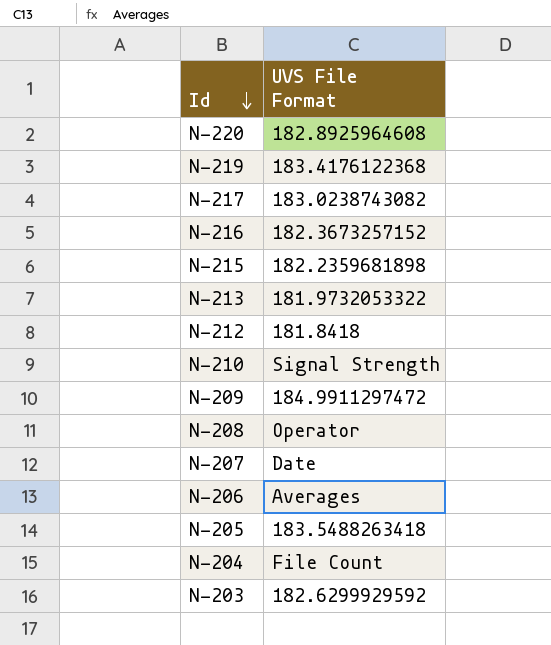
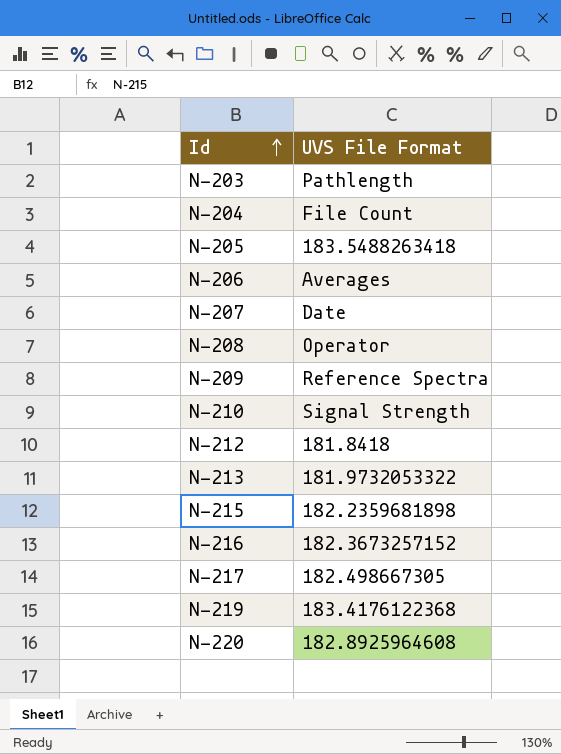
row order: Id descending -> Id ascending
N-203 | UVS File Format: 182.6299929592 -> Pathlength
N-209 | UVS File Format: 184.9911297472 -> Reference Spectra
N-217 | UVS File Format: 183.0238743082 -> 182.498667305

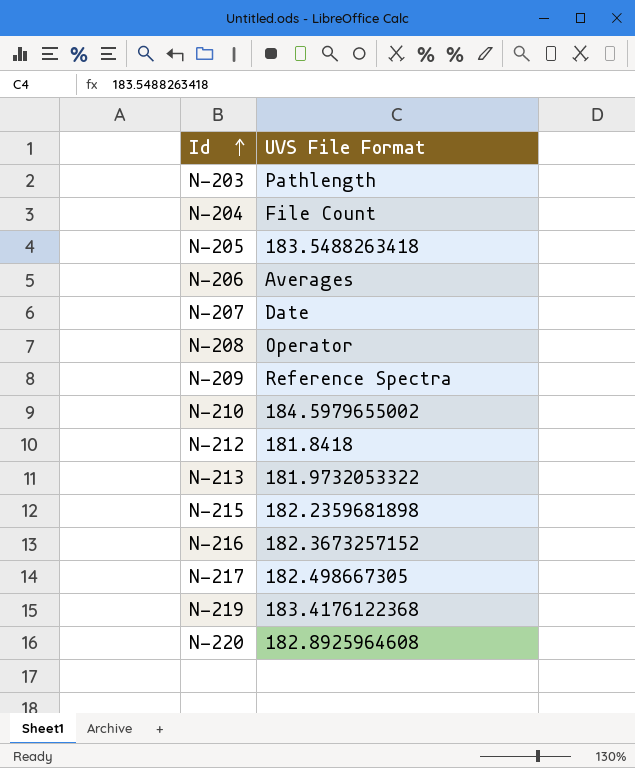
N-210 | UVS File Format: Signal Strength -> 184.5979655002

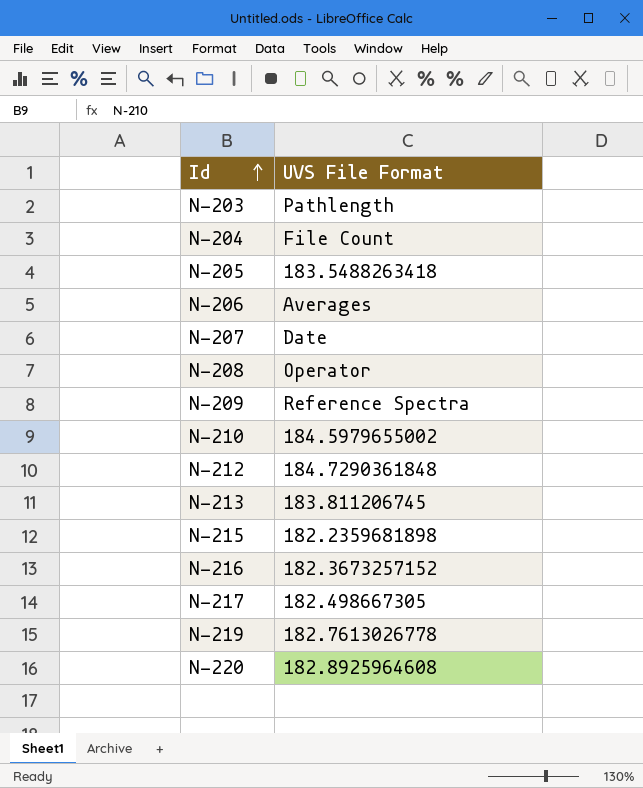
N-212 | UVS File Format: 181.8418 -> 184.7290361848
N-213 | UVS File Format: 181.9732053322 -> 183.811206745
N-219 | UVS File Format: 183.4176122368 -> 182.7613026778

